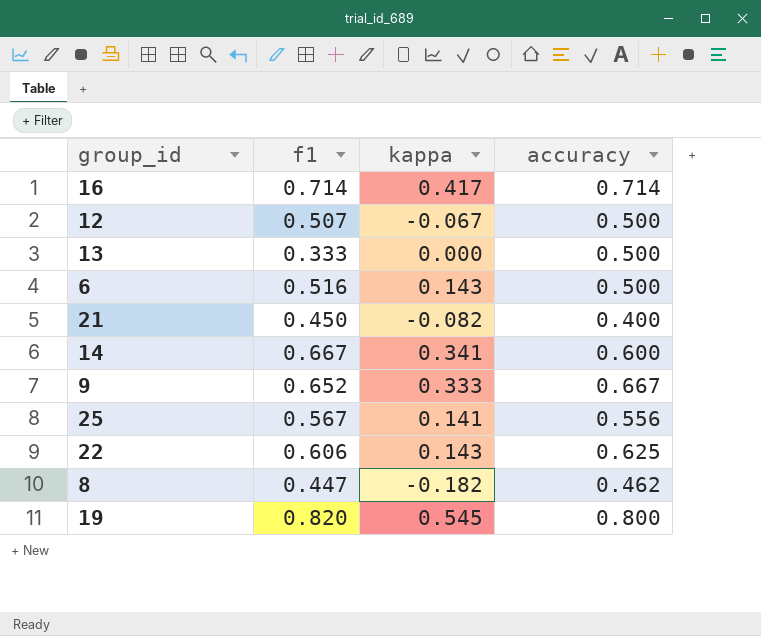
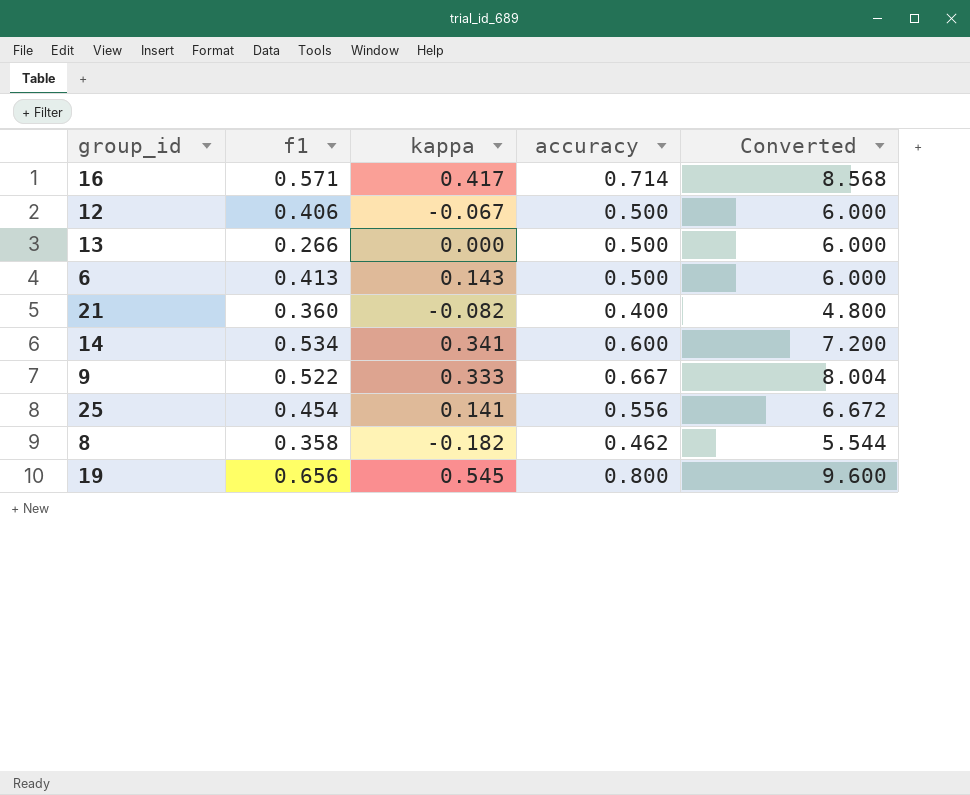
column Converted | formula: none -> [accuracy] * 12
row 22: 0.606 | 0.143 | 0.625 -> none
16 | f1: 0.714 -> 0.571
12 | f1: 0.507 -> 0.406
13 | f1: 0.333 -> 0.266
6 | f1: 0.516 -> 0.413
21 | f1: 0.450 -> 0.360
14 | f1: 0.667 -> 0.534
9 | f1: 0.652 -> 0.522
25 | f1: 0.567 -> 0.454
8 | f1: 0.447 -> 0.358
19 | f1: 0.820 -> 0.656

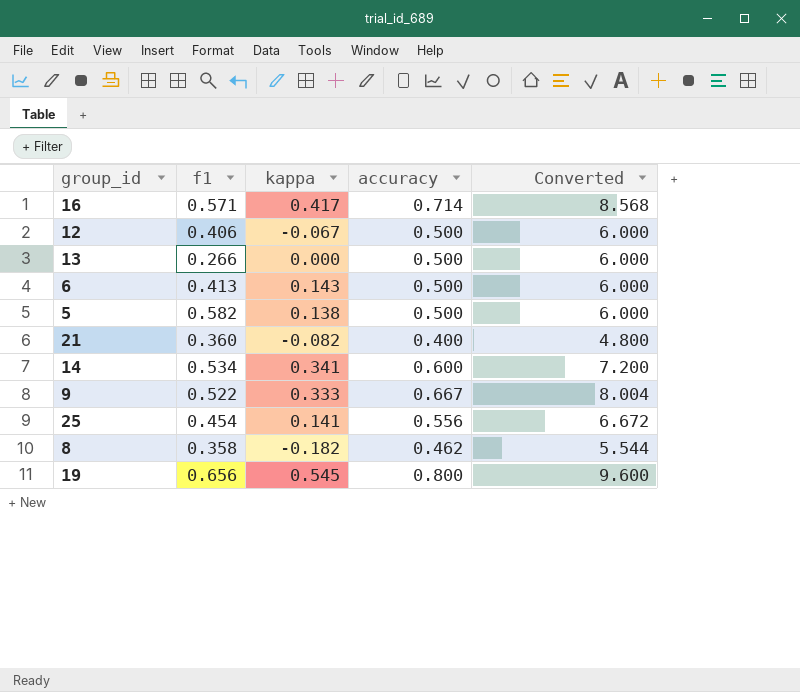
row 5: none -> 0.582 | 0.138 | 0.500 | 6.000

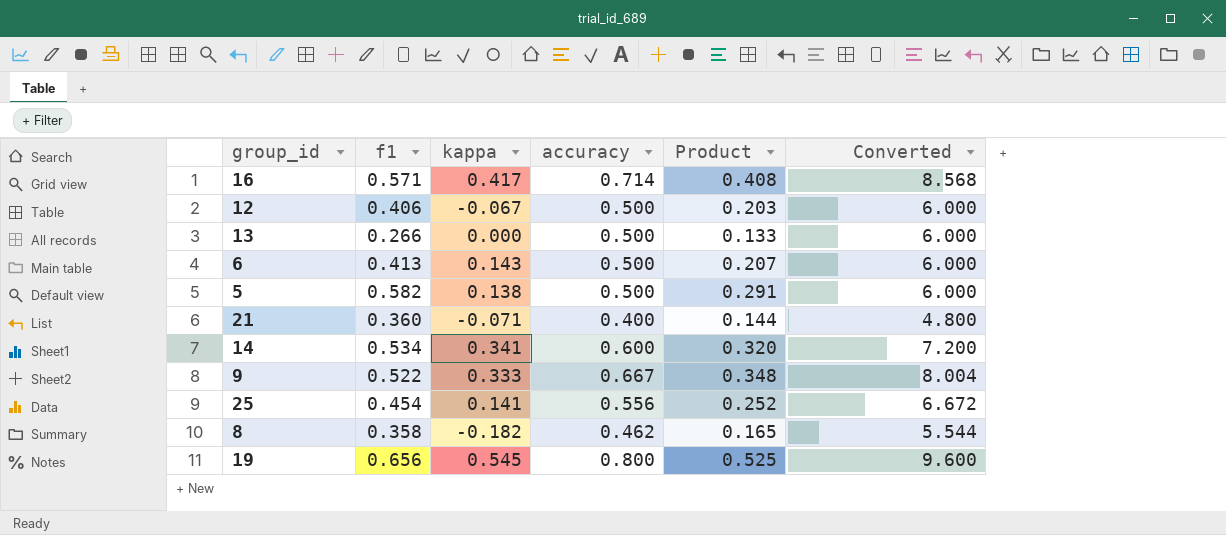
column Product | formula: none -> [f1] * [accuracy]
21 | kappa: -0.082 -> -0.071

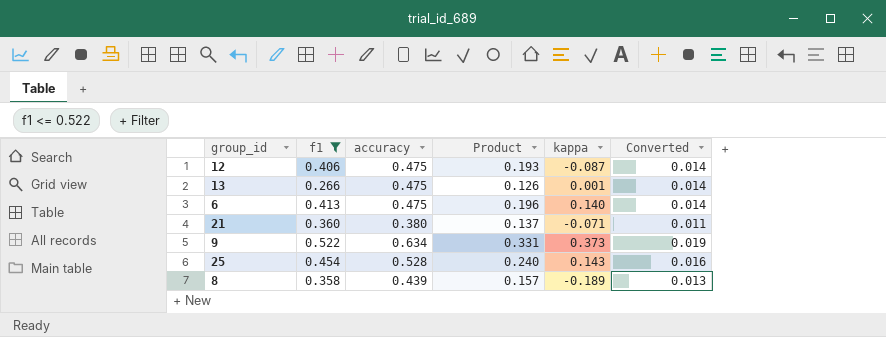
filter: none -> f1 <= 0.522
column kappa | position: 3 -> 5
column Converted | formula: [accuracy] * 12 -> [accuracy] * 0.03
12 | accuracy: 0.500 -> 0.475
12 | Product: 0.203 -> 0.193
12 | kappa: -0.067 -> -0.087
13 | accuracy: 0.500 -> 0.475
13 | Product: 0.133 -> 0.126
13 | kappa: 0.000 -> 0.001
6 | accuracy: 0.500 -> 0.475
6 | Product: 0.207 -> 0.196
6 | kappa: 0.143 -> 0.140
21 | accuracy: 0.400 -> 0.380
21 | Product: 0.144 -> 0.137
9 | accuracy: 0.667 -> 0.634
9 | Product: 0.348 -> 0.331
9 | kappa: 0.333 -> 0.373
25 | accuracy: 0.556 -> 0.528
25 | Product: 0.252 -> 0.240
25 | kappa: 0.141 -> 0.143
8 | accuracy: 0.462 -> 0.439
8 | Product: 0.165 -> 0.157
8 | kappa: -0.182 -> -0.189

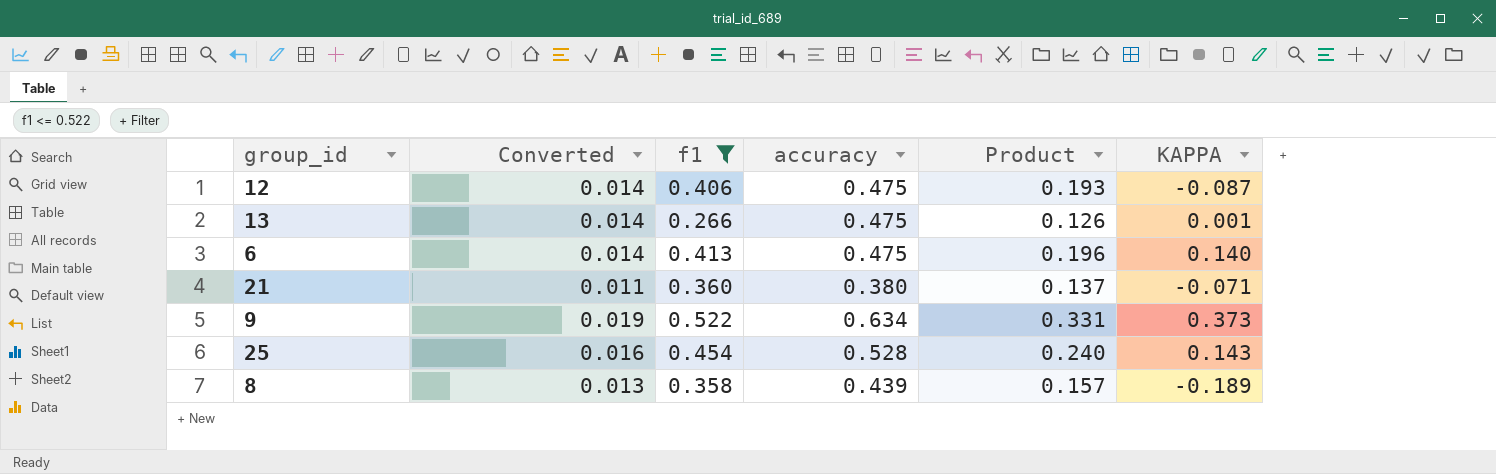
column Converted | position: 6 -> 2
column name: kappa -> KAPPA

